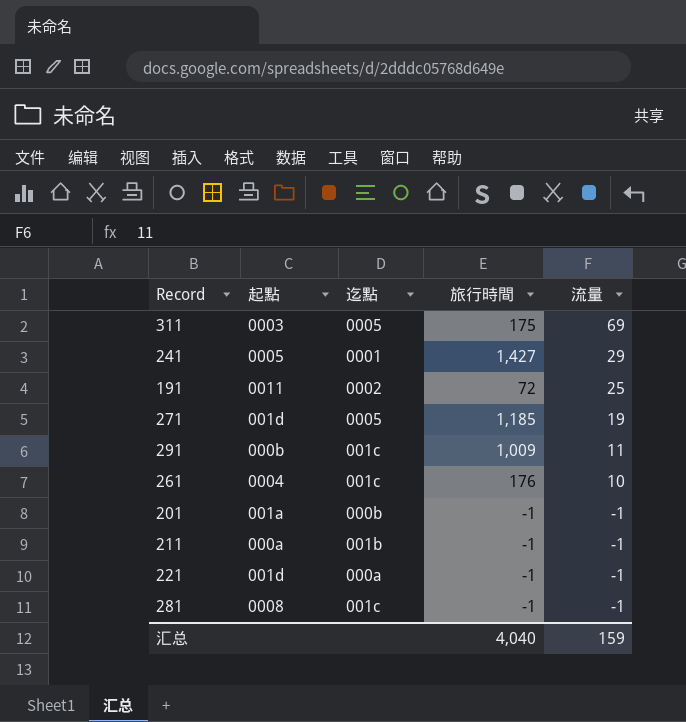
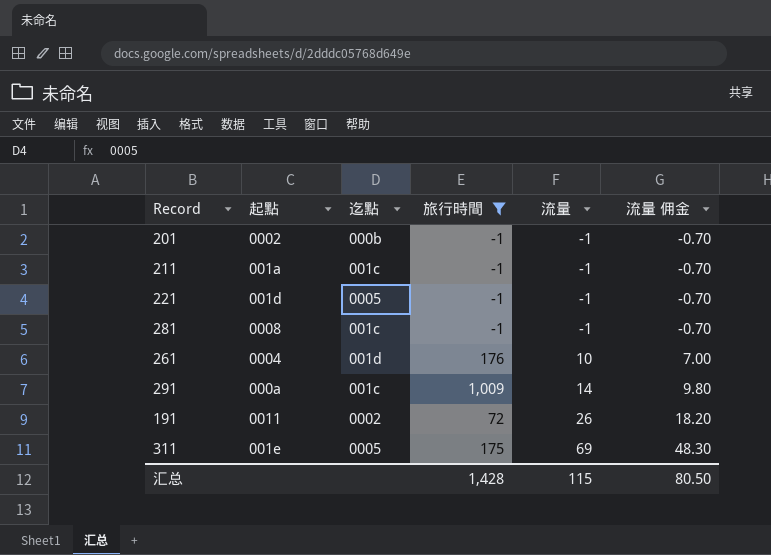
filter: none -> 旅行時間 <= 1,009
row order: 流量 descending -> 流量 ascending
column 流量 佣金 | formula: none -> [流量] * 0.7
201 | 起點: 001a -> 0002
211 | 起點: 000a -> 001a
211 | 迄點: 001b -> 001c
221 | 迄點: 000a -> 0005
261 | 迄點: 001c -> 001d
291 | 起點: 000b -> 000a
291 | 流量: 11 -> 14
191 | 流量: 25 -> 26
311 | 起點: 0003 -> 001e
汇总 | 旅行時間: 4,040 -> 1,428
汇总 | 流量: 159 -> 115

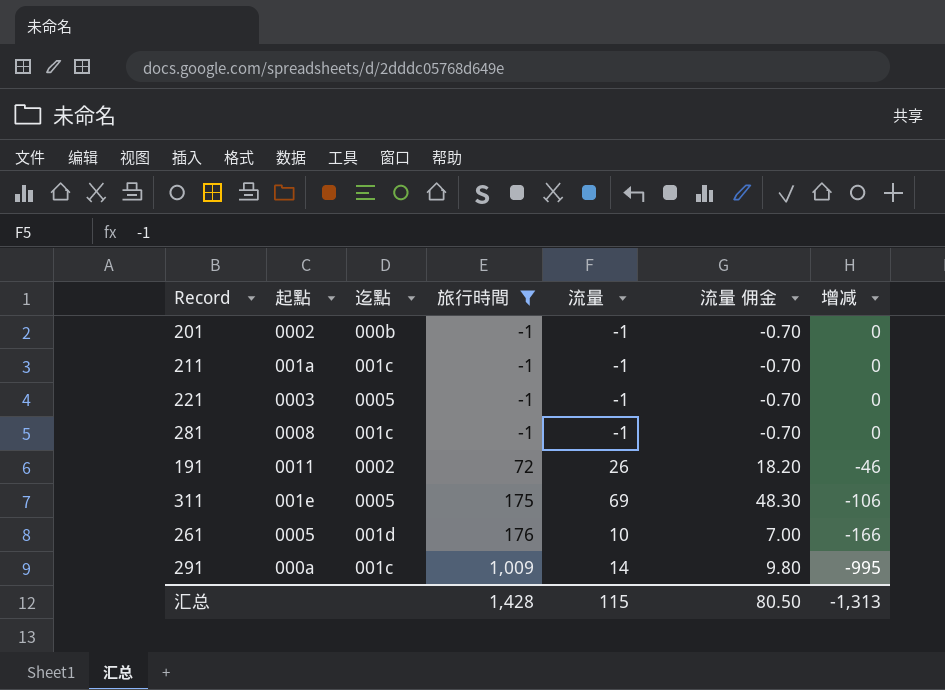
row order: 流量 ascending -> 旅行時間 ascending
column 增减 | formula: none -> [流量] - [旅行時間]
221 | 起點: 001d -> 0003
261 | 起點: 0004 -> 0005

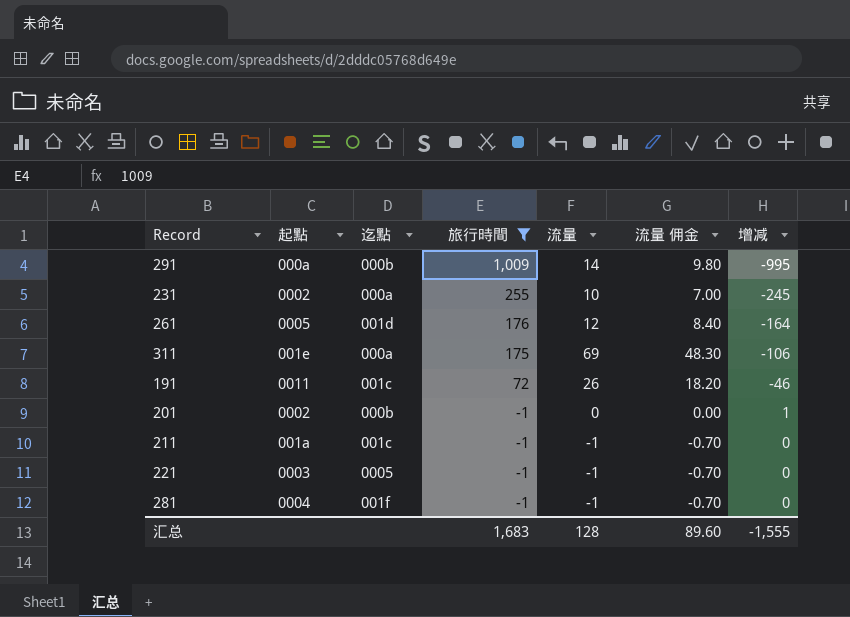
row order: 旅行時間 ascending -> 旅行時間 descending
291 | 迄點: 001c -> 000b
row 231: none -> 0002 | 000a | 255 | 10 | 7.00 | -245
261 | 流量: 10 -> 12
261 | 流量 佣金: 7.00 -> 8.40
261 | 增减: -166 -> -164
311 | 迄點: 0005 -> 000a
191 | 迄點: 0002 -> 001c
201 | 流量: -1 -> 0
201 | 流量 佣金: -0.70 -> 0.00
201 | 增减: 0 -> 1
281 | 起點: 0008 -> 0004
281 | 迄點: 001c -> 001f
汇总 | 旅行時間: 1,428 -> 1,683
汇总 | 流量: 115 -> 128
汇总 | 流量 佣金: 80.50 -> 89.60
汇总 | 增减: -1,313 -> -1,555

